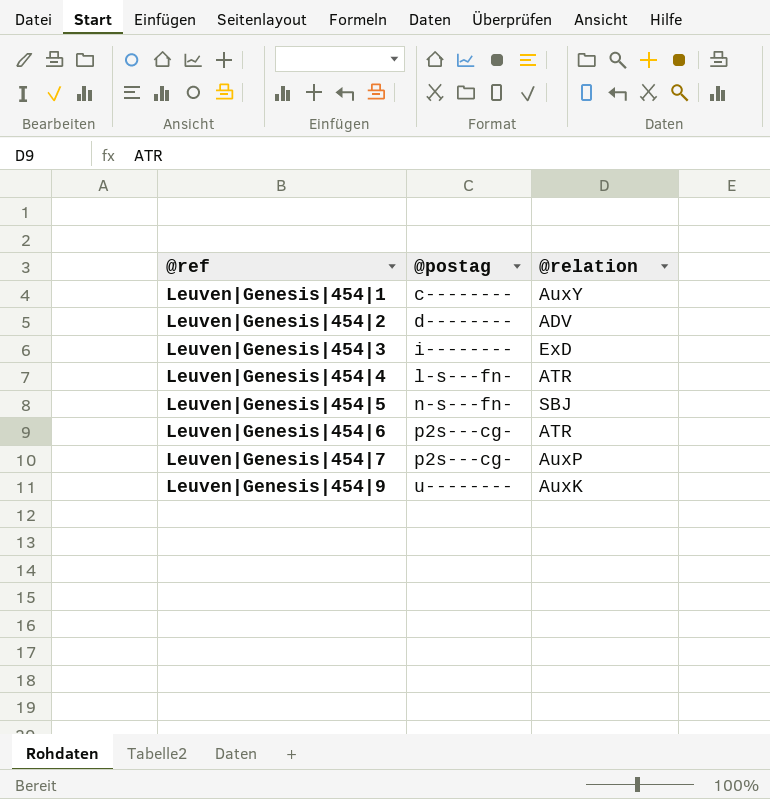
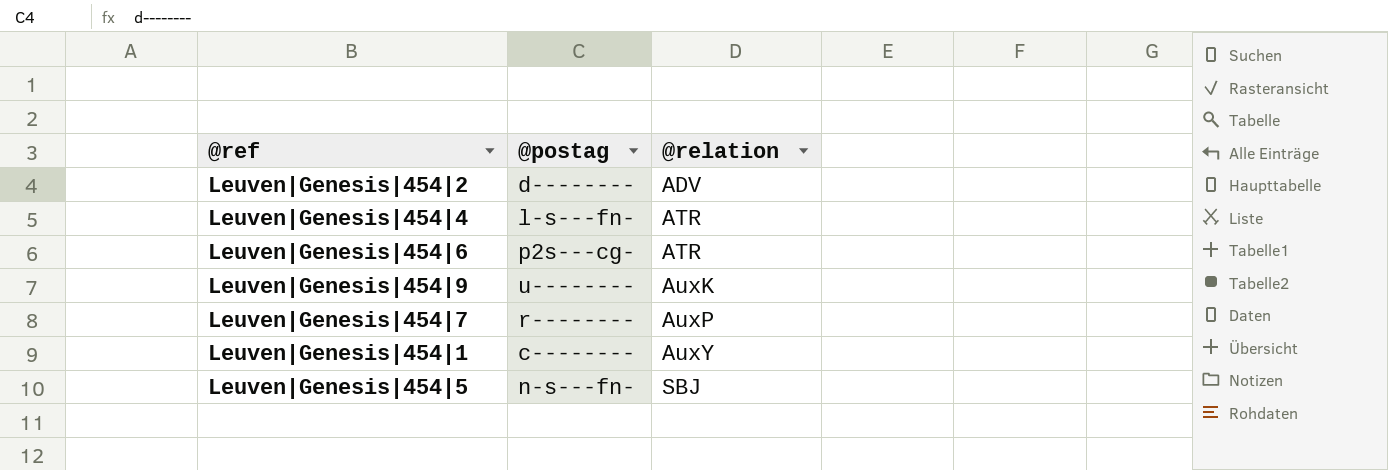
row order: @ref ascending -> @relation ascending
row Leuven|Genesis|454|3: i-------- | ExD -> none
Leuven|Genesis|454|7 | @postag: p2s---cg- -> r--------

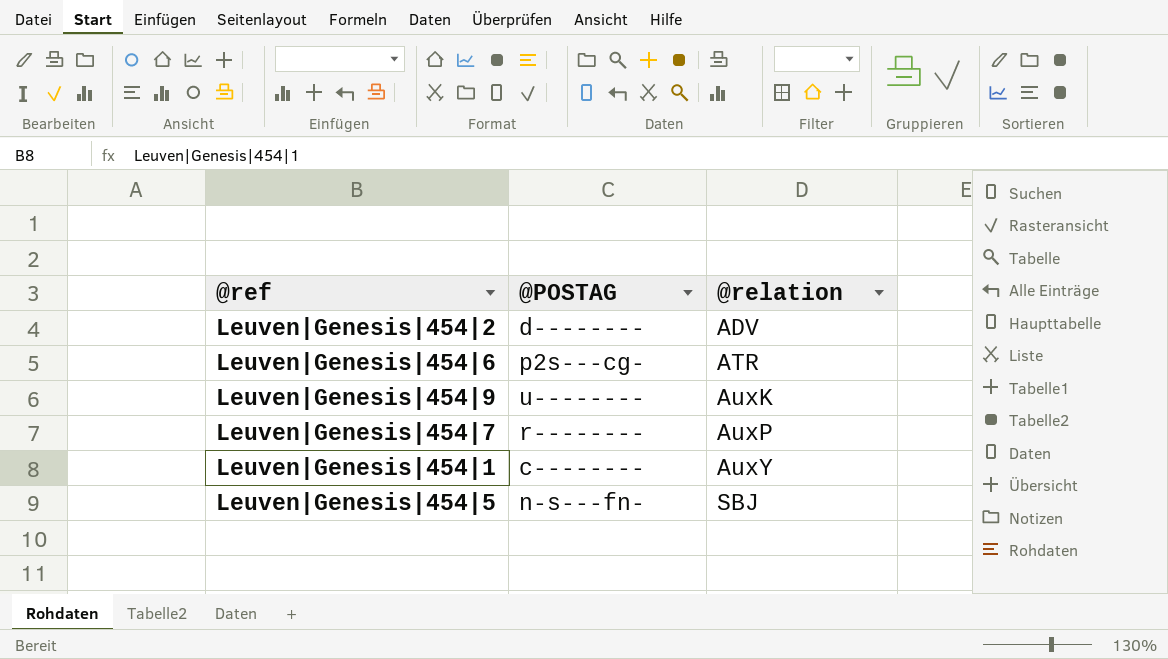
column name: @postag -> @POSTAG
row Leuven|Genesis|454|4: l-s---fn- | ATR -> none

